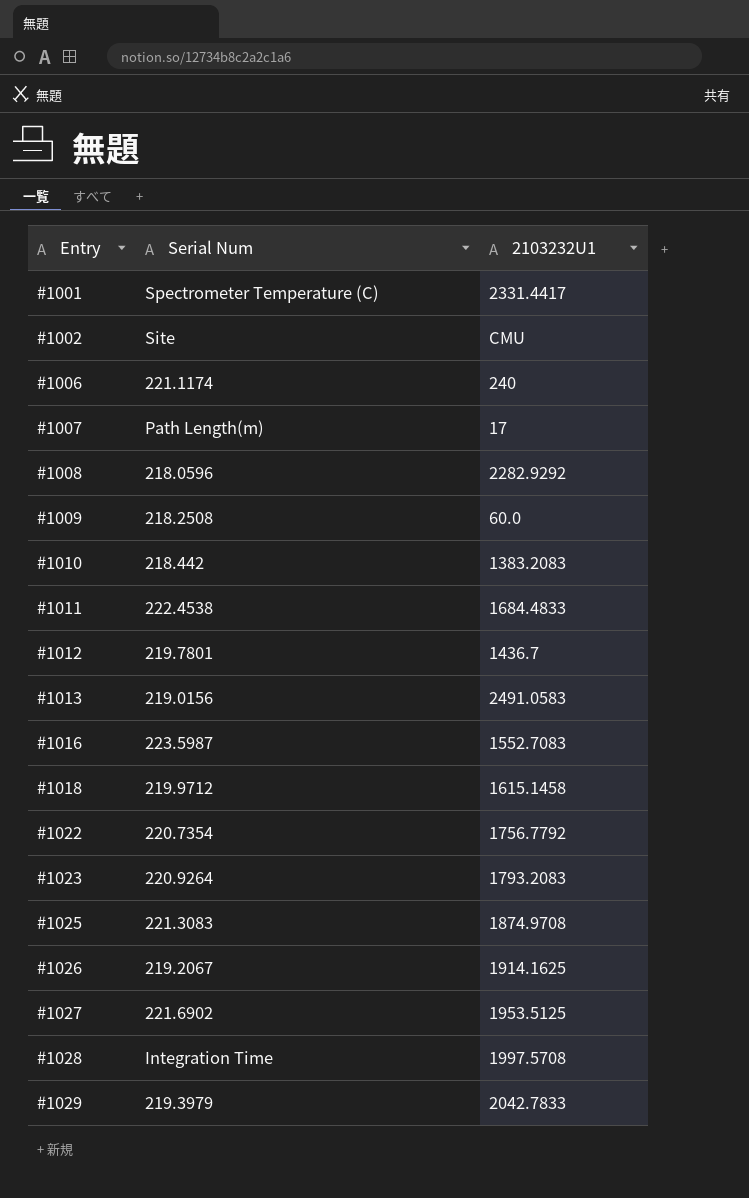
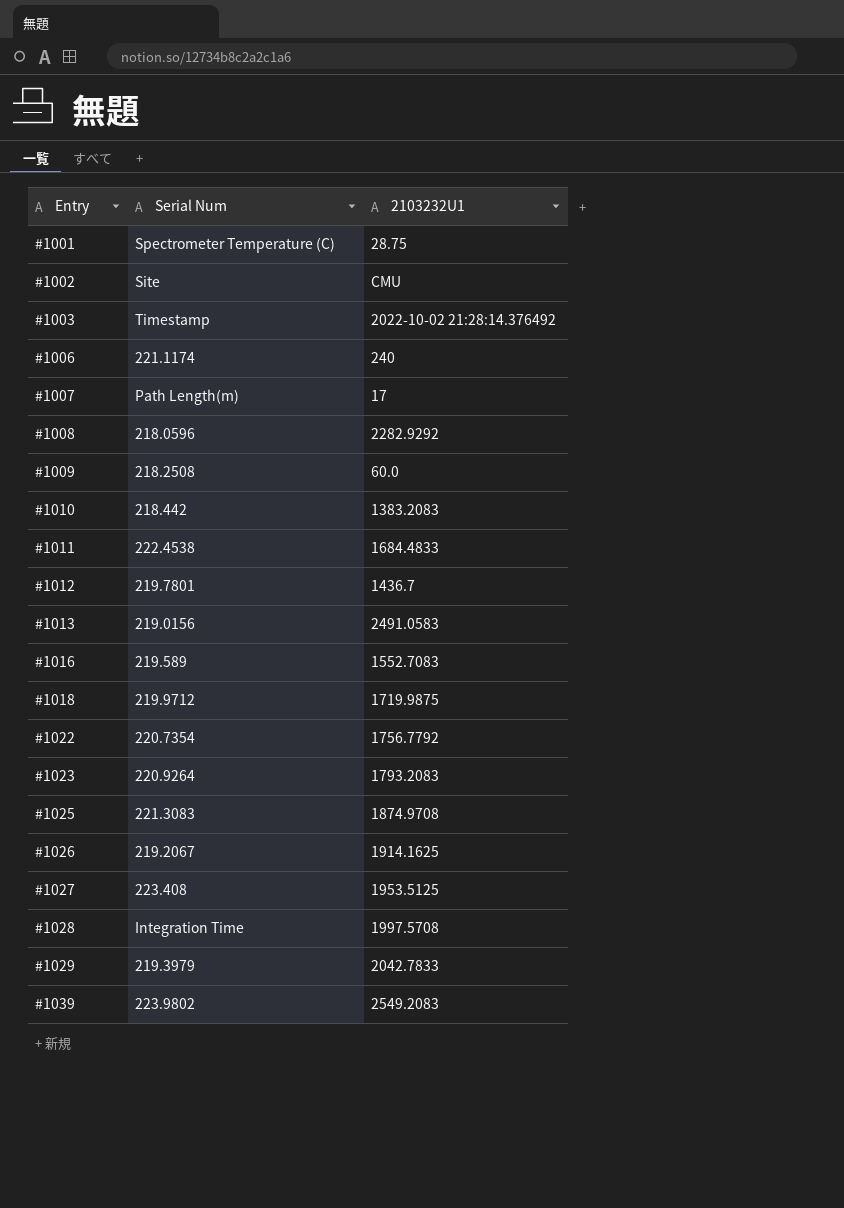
#1001 | 2103232U1: 2331.4417 -> 28.75
row #1003: none -> Timestamp | 2022-10-02 21:28:14.376492
#1016 | Serial Num: 223.5987 -> 219.589
#1018 | 2103232U1: 1615.1458 -> 1719.9875
#1027 | Serial Num: 221.6902 -> 223.408
row #1039: none -> 223.9802 | 2549.2083

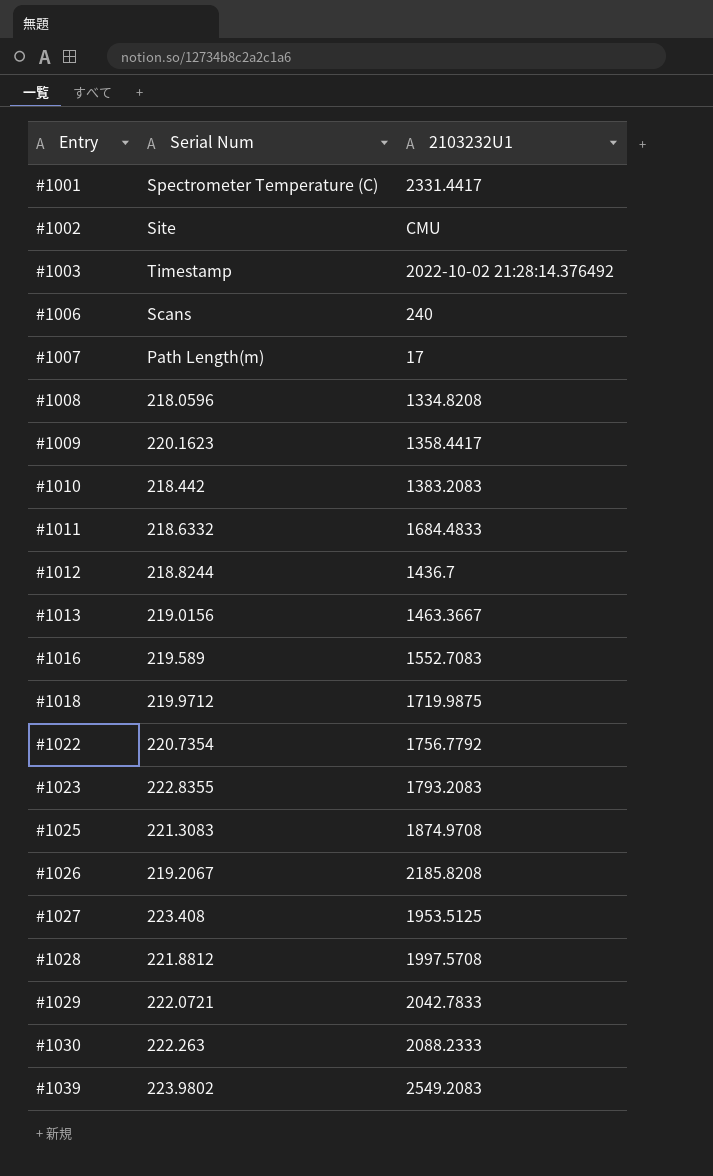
#1001 | 2103232U1: 28.75 -> 2331.4417
#1006 | Serial Num: 221.1174 -> Scans
#1008 | 2103232U1: 2282.9292 -> 1334.8208
#1009 | Serial Num: 218.2508 -> 220.1623
#1009 | 2103232U1: 60.0 -> 1358.4417
#1011 | Serial Num: 222.4538 -> 218.6332
#1012 | Serial Num: 219.7801 -> 218.8244
#1013 | 2103232U1: 2491.0583 -> 1463.3667
#1023 | Serial Num: 220.9264 -> 222.8355
#1026 | 2103232U1: 1914.1625 -> 2185.8208
#1028 | Serial Num: Integration Time -> 221.8812
#1029 | Serial Num: 219.3979 -> 222.0721
row #1030: none -> 222.263 | 2088.2333

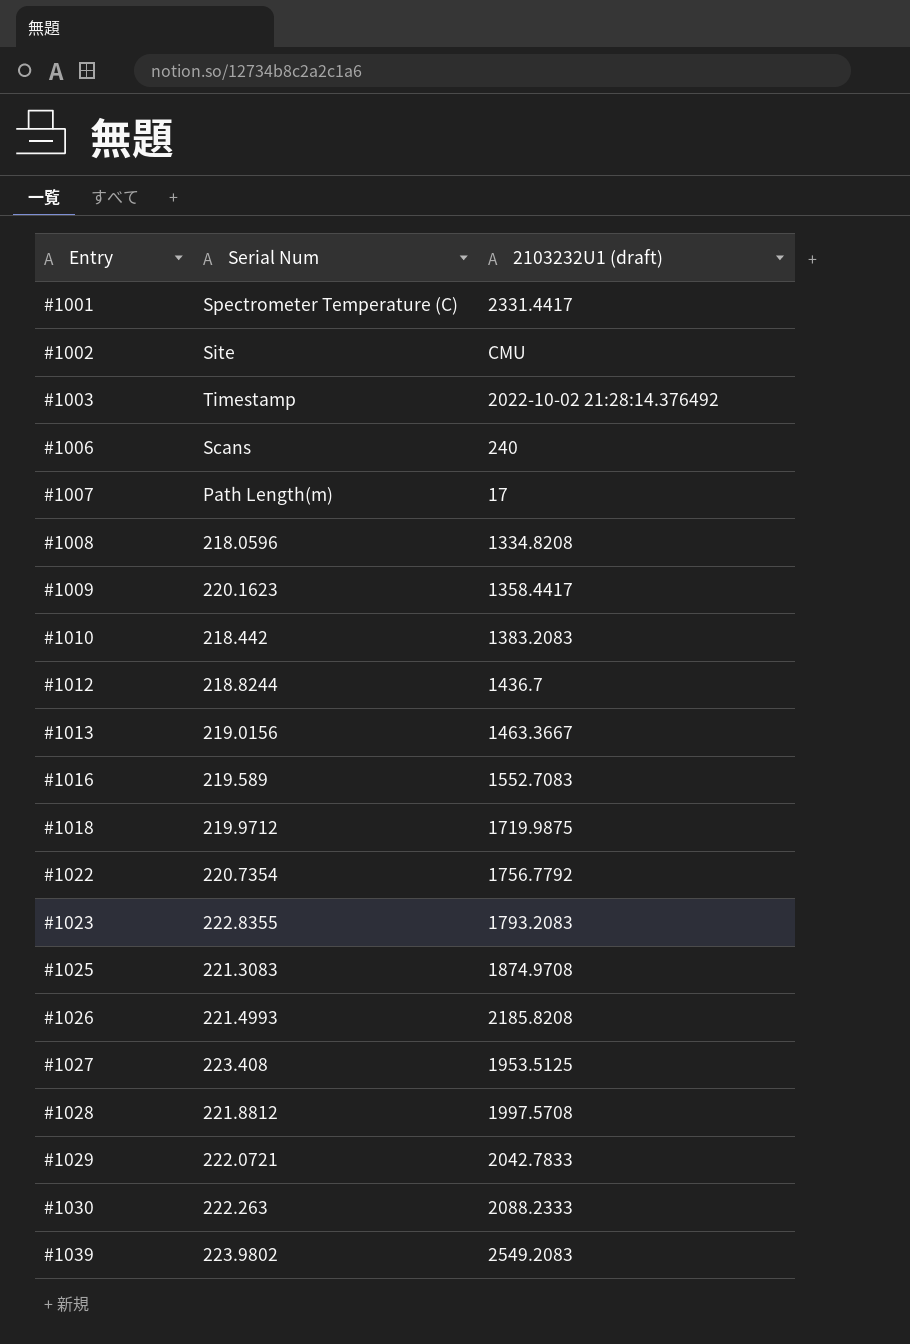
column name: 2103232U1 -> 2103232U1 (draft)
row #1011: 218.6332 | 1684.4833 -> none
#1026 | Serial Num: 219.2067 -> 221.4993

